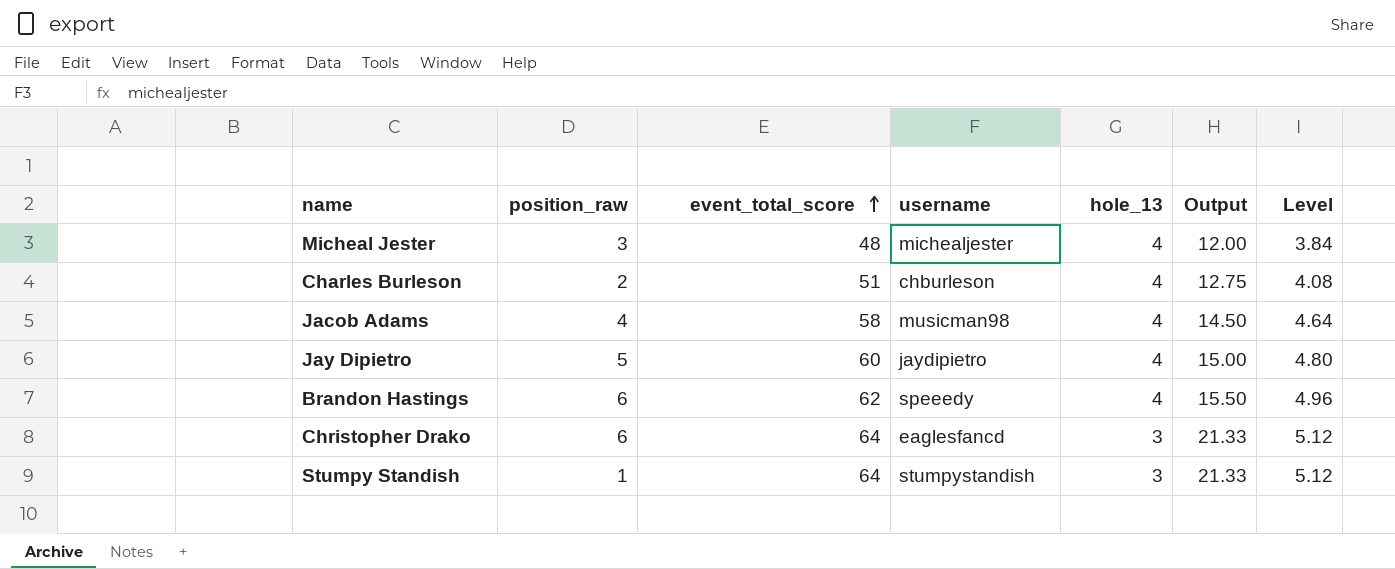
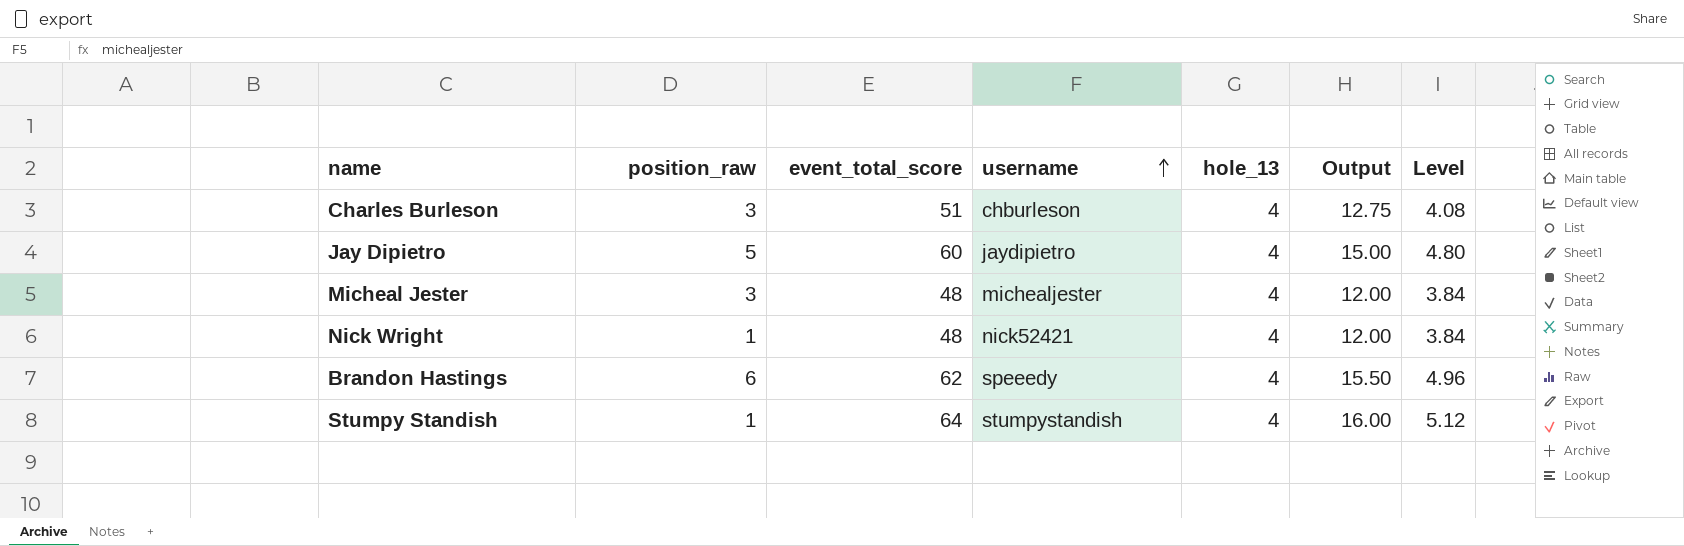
row order: event_total_score ascending -> username ascending
row Jacob Adams: 4 | 58 | musicman98 | 4 | 14.50 | 4.64 -> none
row Christopher Drako: 6 | 64 | eaglesfancd | 3 | 21.33 | 5.12 -> none
Charles Burleson | position_raw: 2 -> 3
row Nick Wright: none -> 1 | 48 | nick52421 | 4 | 12.00 | 3.84
Stumpy Standish | hole_13: 3 -> 4
Stumpy Standish | Output: 21.33 -> 16.00

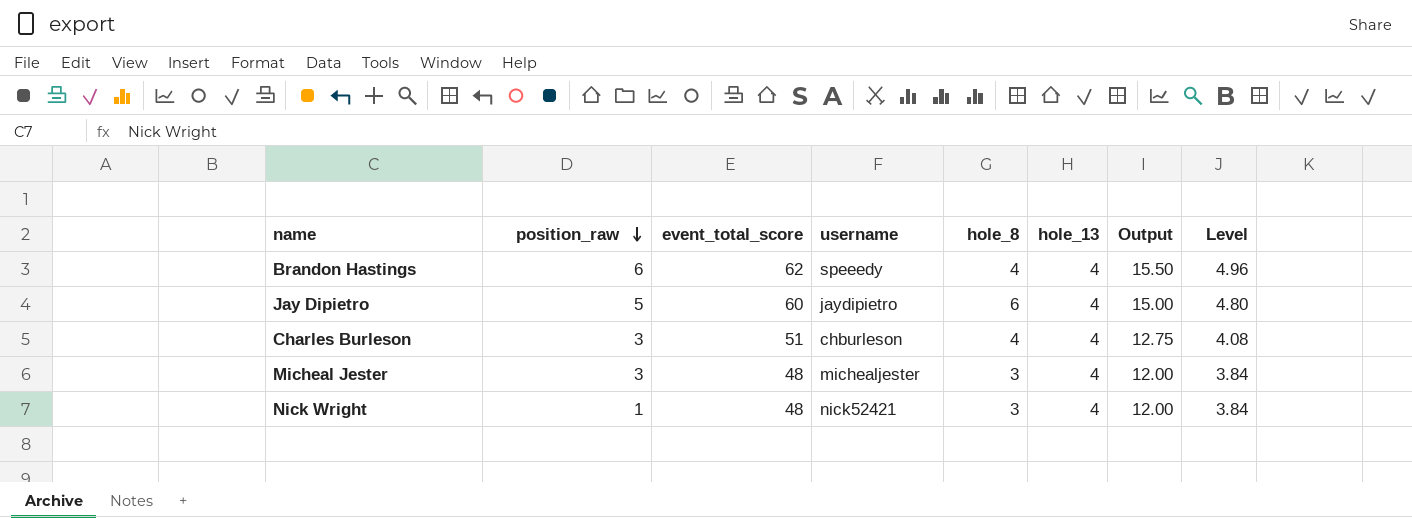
row order: username ascending -> position_raw descending
column hole_8 | position: none -> 5
row Stumpy Standish: 1 | 64 | stumpystandish | 4 | 16.00 | 5.12 -> none

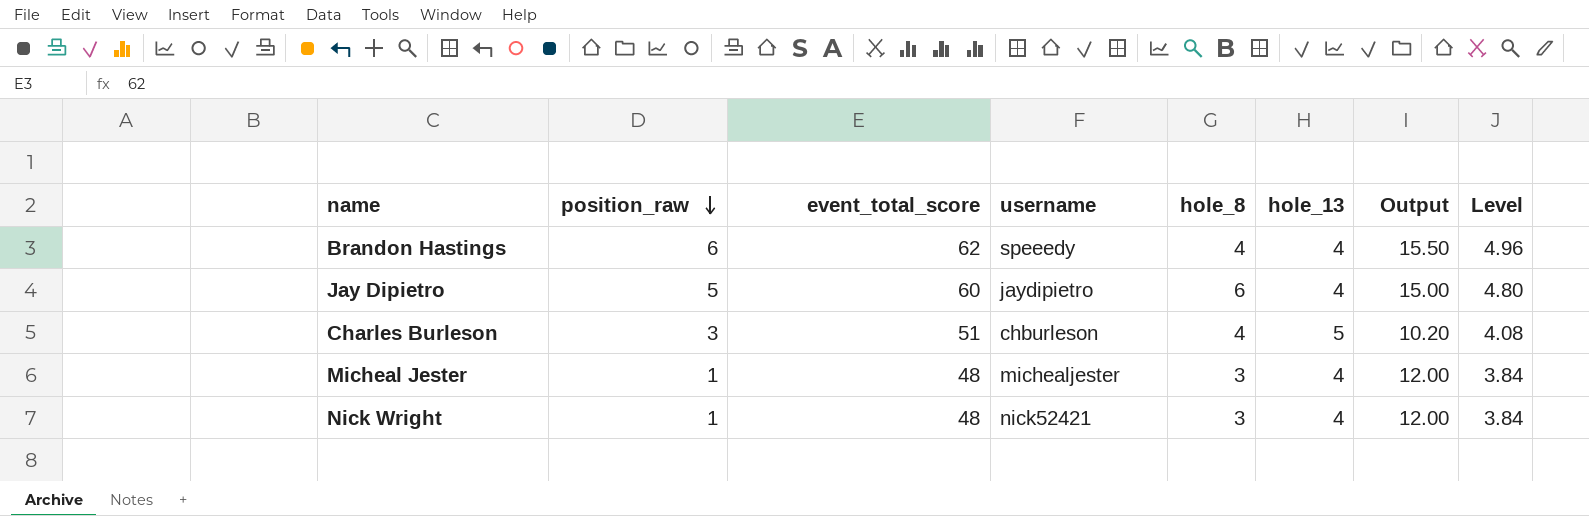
Charles Burleson | hole_13: 4 -> 5
Charles Burleson | Output: 12.75 -> 10.20
Micheal Jester | position_raw: 3 -> 1

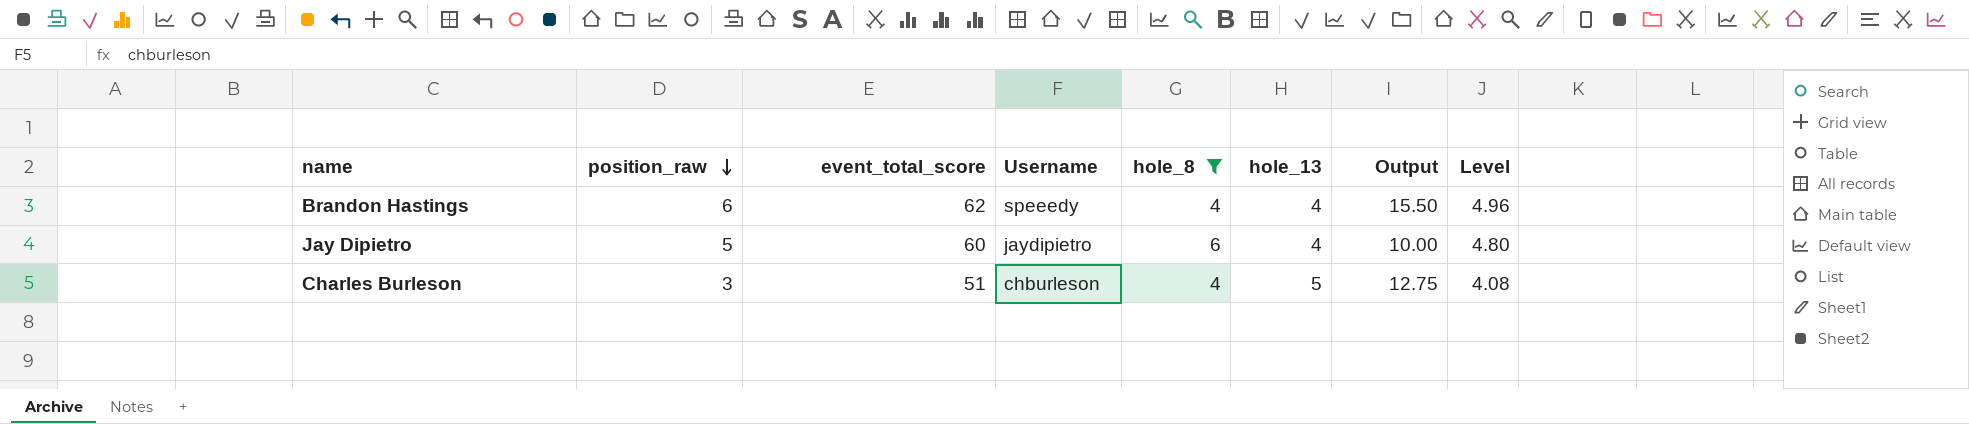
filter: none -> hole_8 != 3
column name: username -> Username
column Output | formula: [event_total_score] / [hole_13] -> [event_total_score] / [hole_8]

